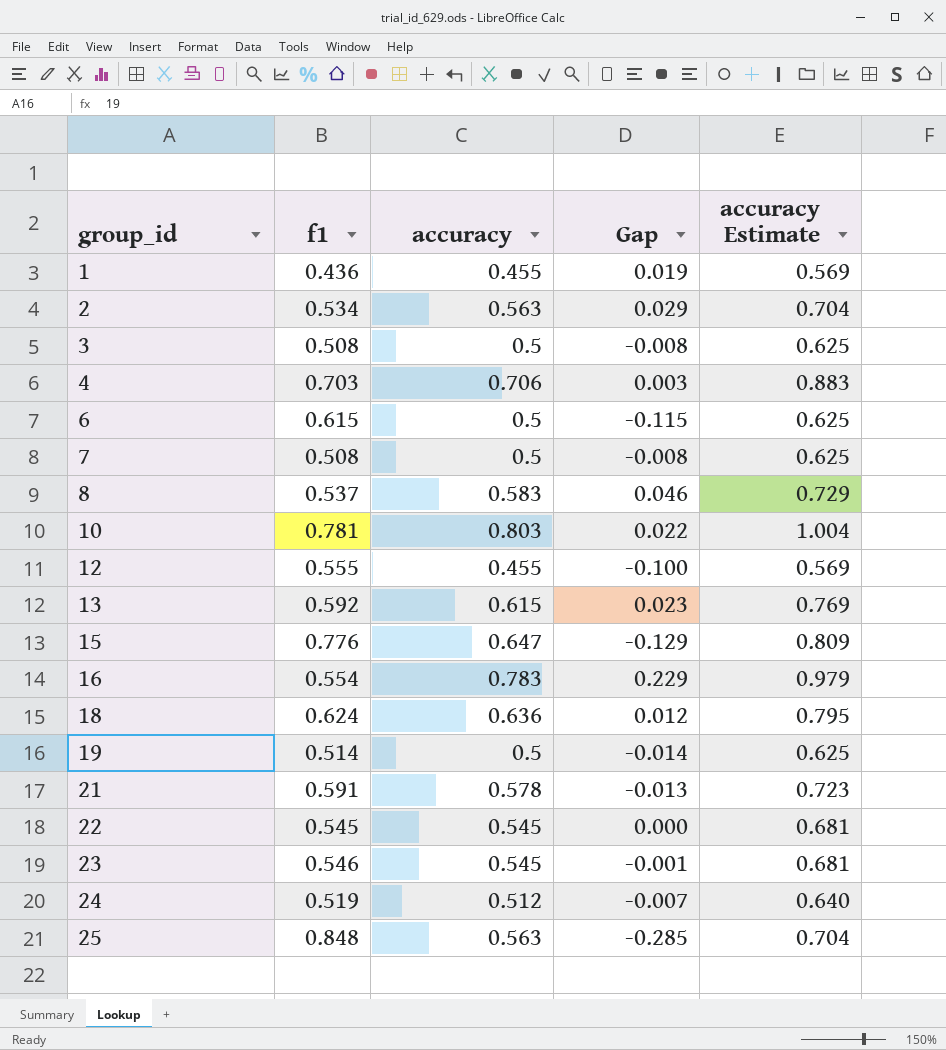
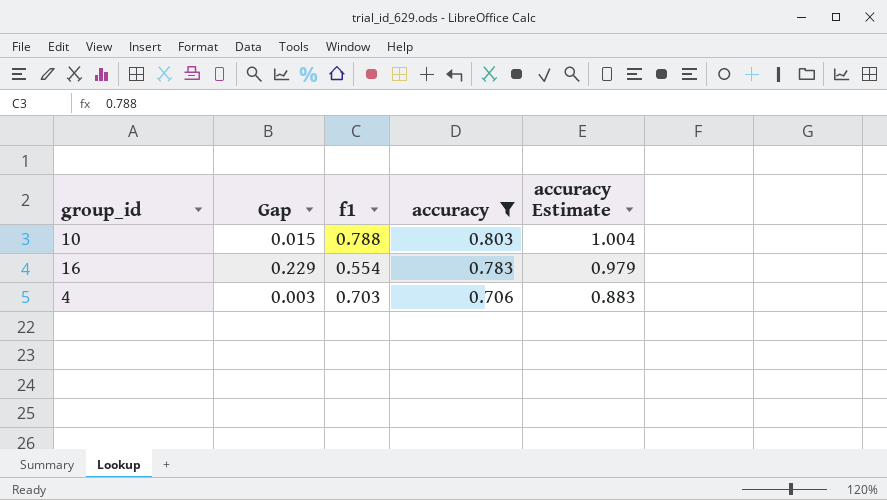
filter: none -> accuracy >= 0.706
row order: group_id ascending -> accuracy descending
column Gap | position: 4 -> 2
10 | Gap: 0.022 -> 0.015
10 | f1: 0.781 -> 0.788

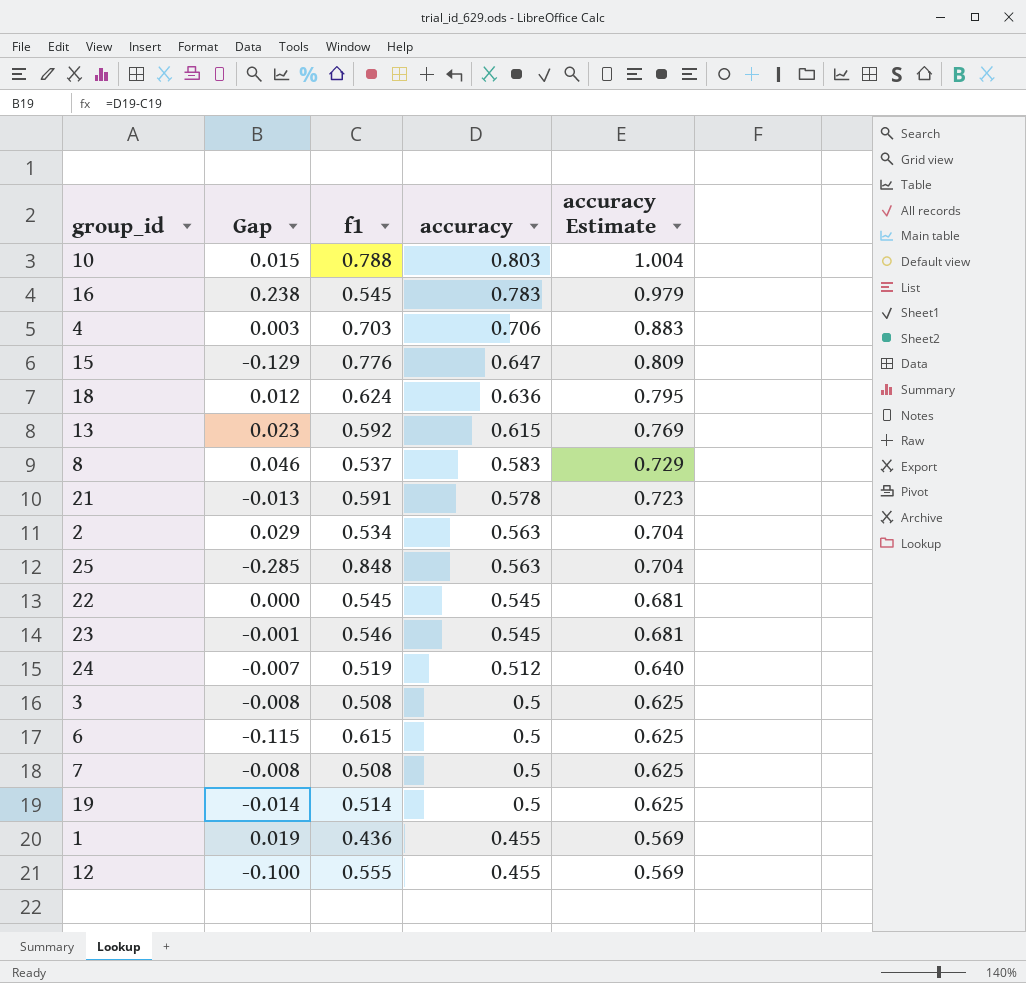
filter: accuracy >= 0.706 -> none
16 | Gap: 0.229 -> 0.238
16 | f1: 0.554 -> 0.545

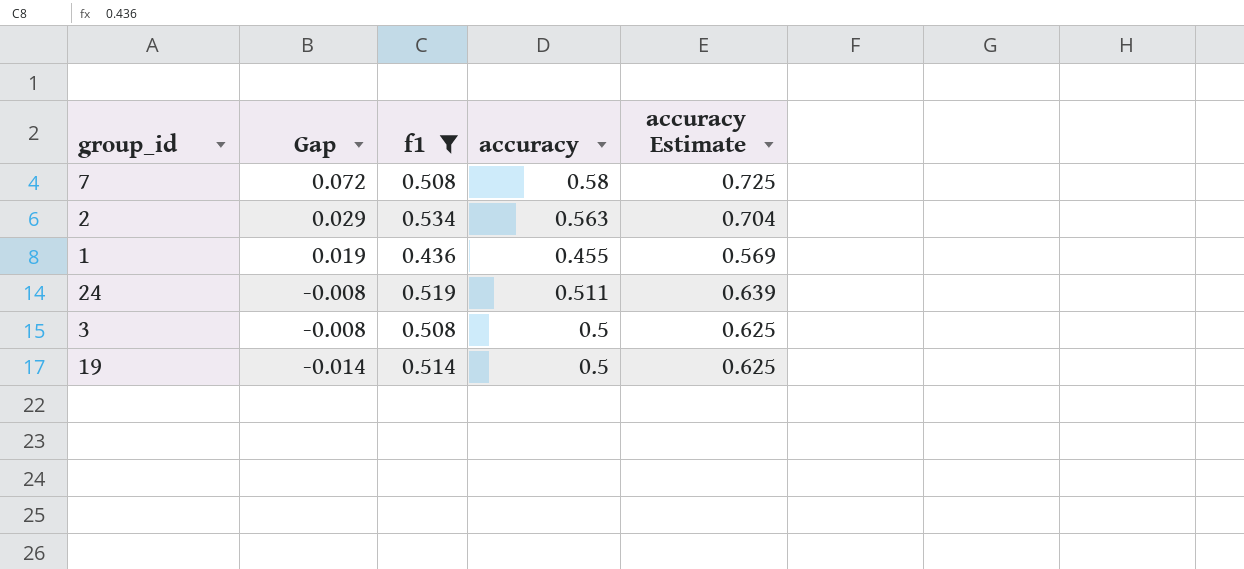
filter: none -> f1 <= 0.534
row order: accuracy descending -> Gap descending
7 | Gap: -0.008 -> 0.072
7 | accuracy: 0.5 -> 0.58
7 | accuracy Estimate: 0.625 -> 0.725
24 | Gap: -0.007 -> -0.008
24 | accuracy: 0.512 -> 0.511
24 | accuracy Estimate: 0.640 -> 0.639

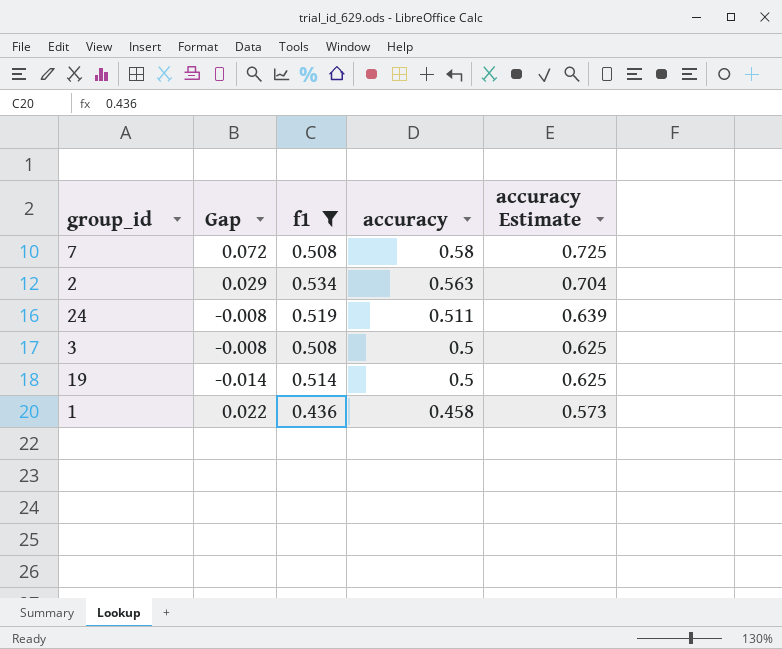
row order: Gap descending -> accuracy descending
1 | Gap: 0.019 -> 0.022
1 | accuracy: 0.455 -> 0.458
1 | accuracy Estimate: 0.569 -> 0.573

